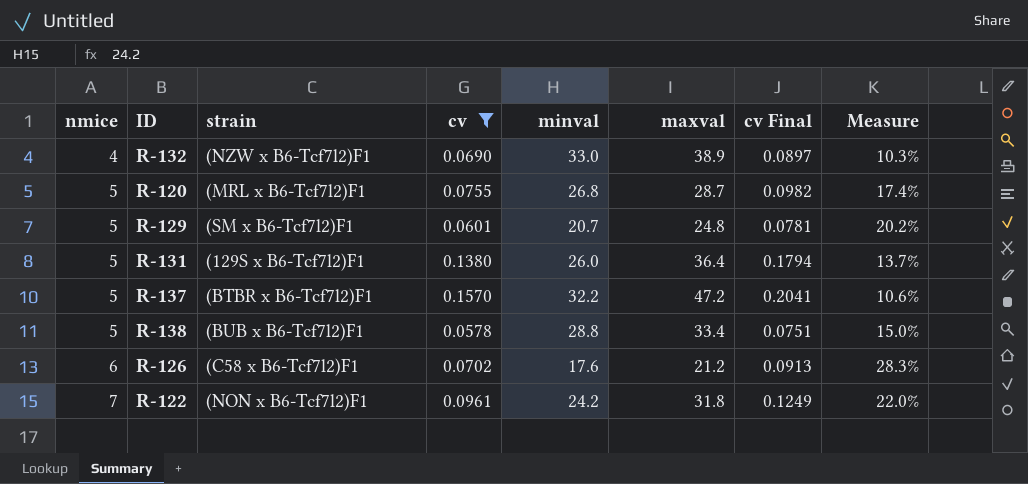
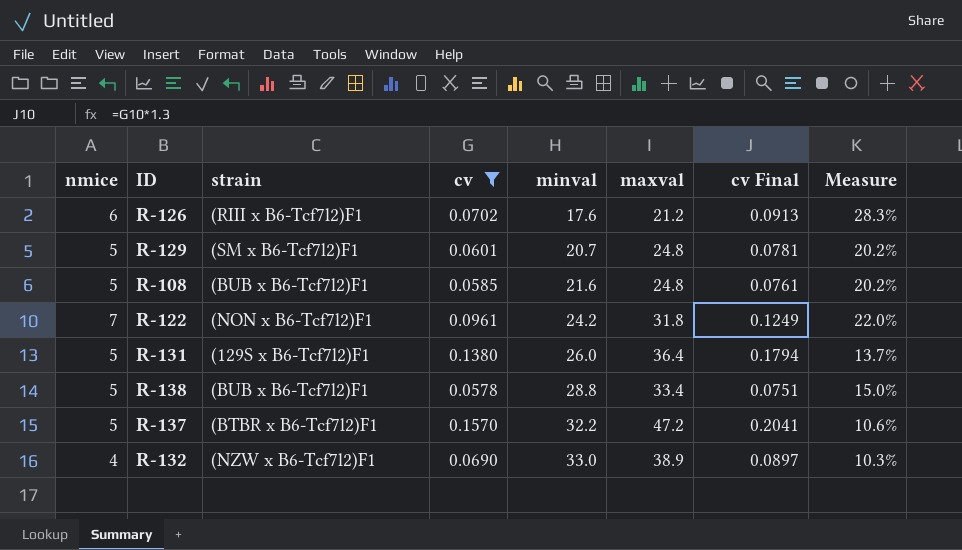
row order: nmice ascending -> minval ascending
row R-120: 5 | (MRL x B6-Tcf7l2)F1 | 0.0755 | 26.8 | 28.7 | 0.0982 | 17.4% -> none
R-126 | strain: (C58 x B6-Tcf7l2)F1 -> (RIII x B6-Tcf7l2)F1
row R-108: none -> 5 | (BUB x B6-Tcf7l2)F1 | 0.0585 | 21.6 | 24.8 | 0.0761 | 20.2%

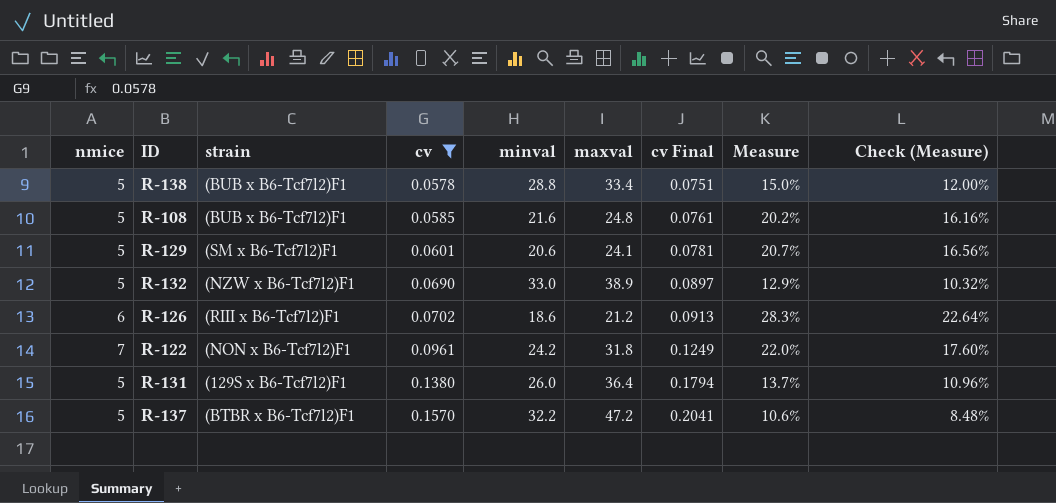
row order: minval ascending -> cv ascending
column Check (Measure) | formula: none -> [Measure] * 0.8
R-129 | minval: 20.7 -> 20.6
R-129 | maxval: 24.8 -> 24.1
R-129 | Measure: 20.2% -> 20.7%
R-132 | nmice: 4 -> 5
R-132 | Measure: 10.3% -> 12.9%
R-126 | minval: 17.6 -> 18.6

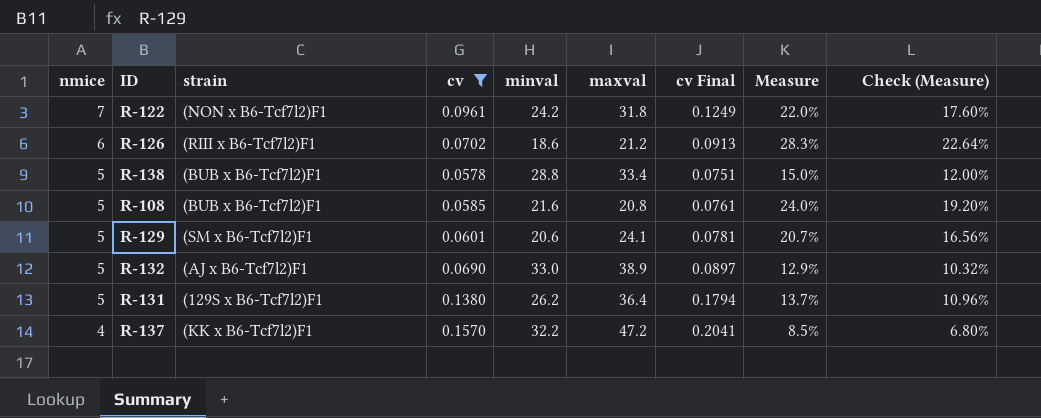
row order: cv ascending -> nmice descending
R-108 | maxval: 24.8 -> 20.8
R-108 | Measure: 20.2% -> 24.0%
R-108 | Check (Measure): 16.16% -> 19.20%
R-132 | strain: (NZW x B6-Tcf7l2)F1 -> (AJ x B6-Tcf7l2)F1
R-131 | minval: 26.0 -> 26.2
R-137 | nmice: 5 -> 4
R-137 | strain: (BTBR x B6-Tcf7l2)F1 -> (KK x B6-Tcf7l2)F1
R-137 | Measure: 10.6% -> 8.5%
R-137 | Check (Measure): 8.48% -> 6.80%

